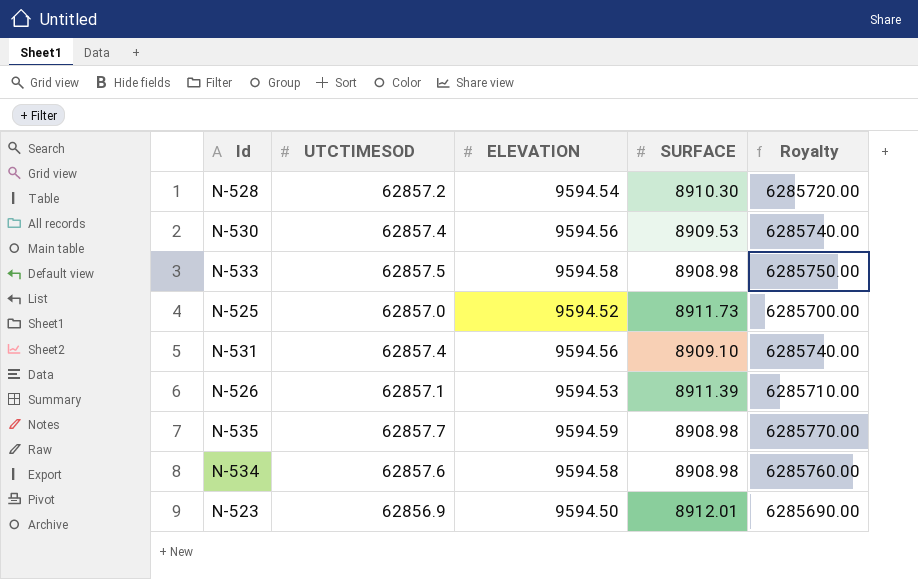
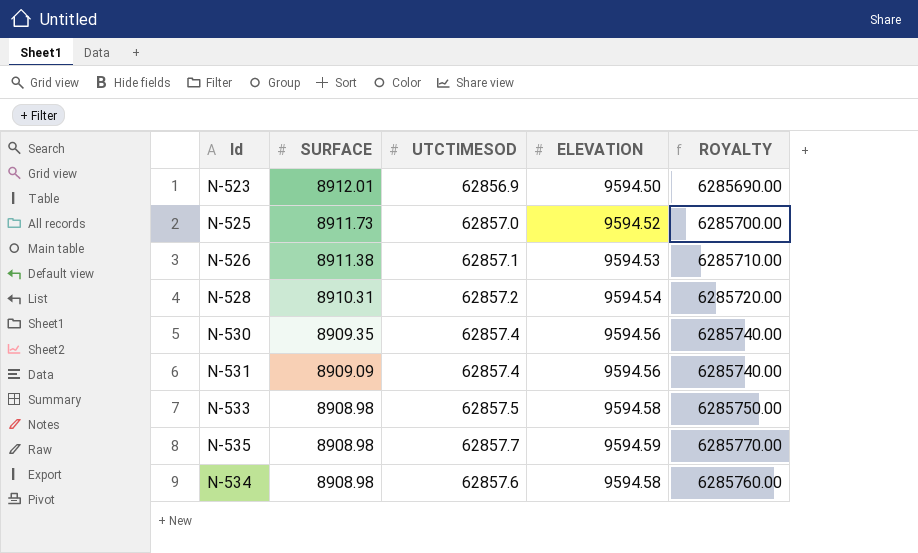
row order: none -> SURFACE descending
column SURFACE | position: 4 -> 2
column name: Royalty -> ROYALTY
N-526 | SURFACE: 8911.39 -> 8911.38
N-528 | SURFACE: 8910.30 -> 8910.31
N-530 | SURFACE: 8909.53 -> 8909.35
N-531 | SURFACE: 8909.10 -> 8909.09

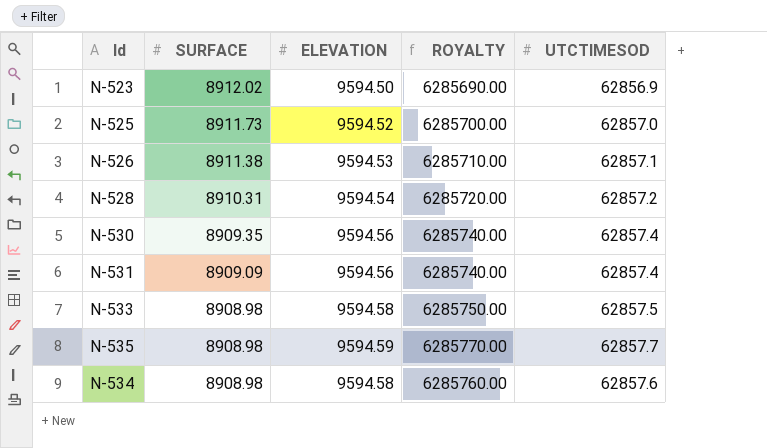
column UTCTIMESOD | position: 3 -> 5
N-523 | SURFACE: 8912.01 -> 8912.02

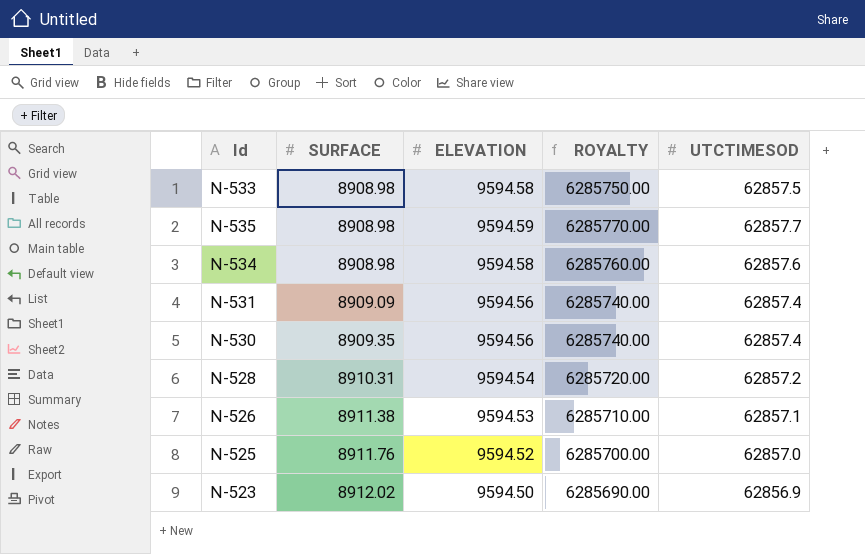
row order: SURFACE descending -> SURFACE ascending
N-525 | SURFACE: 8911.73 -> 8911.76

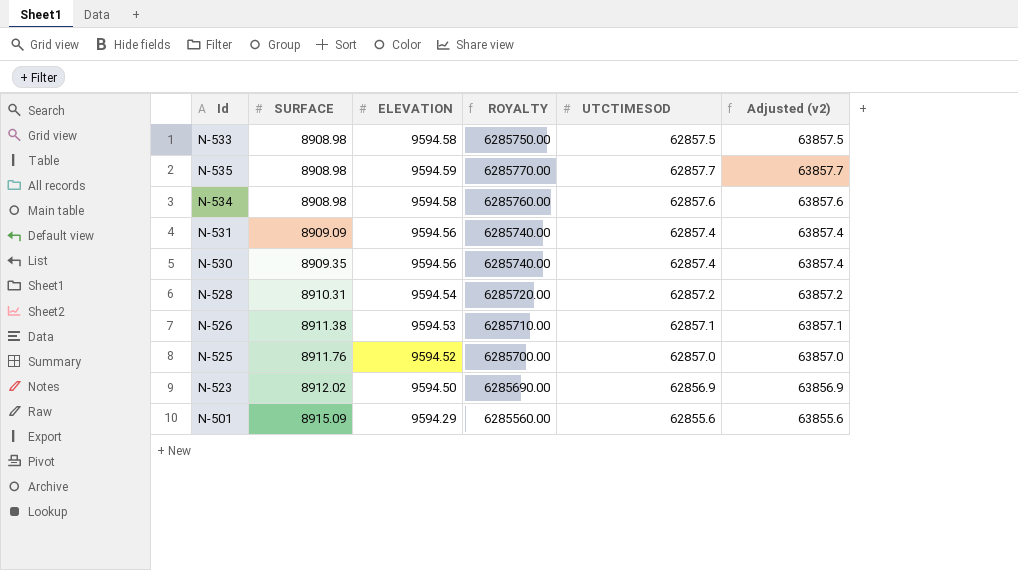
column Adjusted (v2) | formula: none -> [UTCTIMESOD] + 1000
row N-501: none -> 8915.09 | 9594.29 | 6285560.00 | 62855.6 | 63855.6

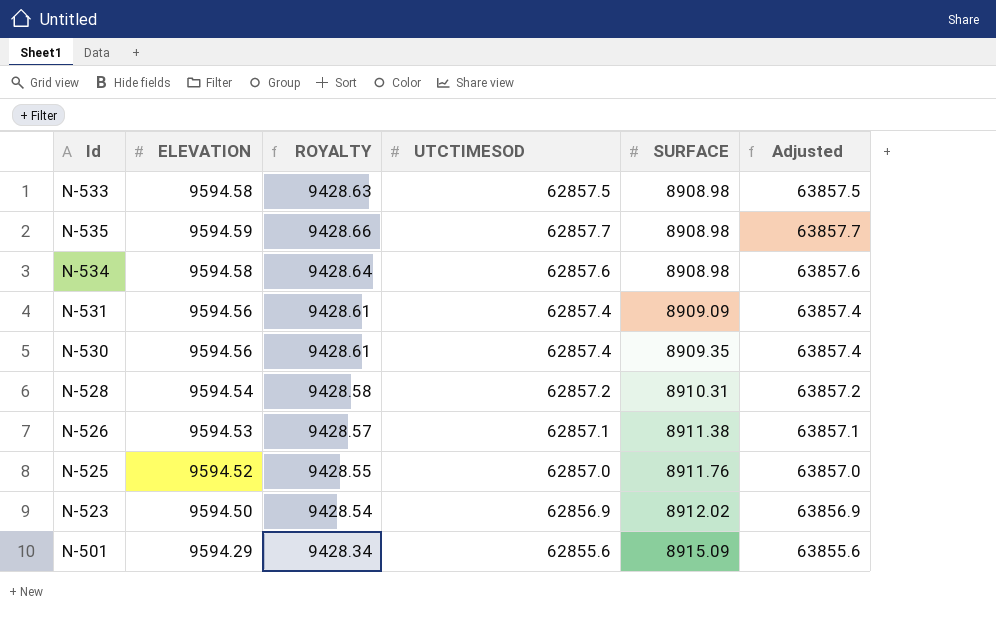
column ROYALTY | formula: [UTCTIMESOD] * 100 -> [UTCTIMESOD] * 0.15
column SURFACE | position: 2 -> 5
column name: Adjusted (v2) -> Adjusted

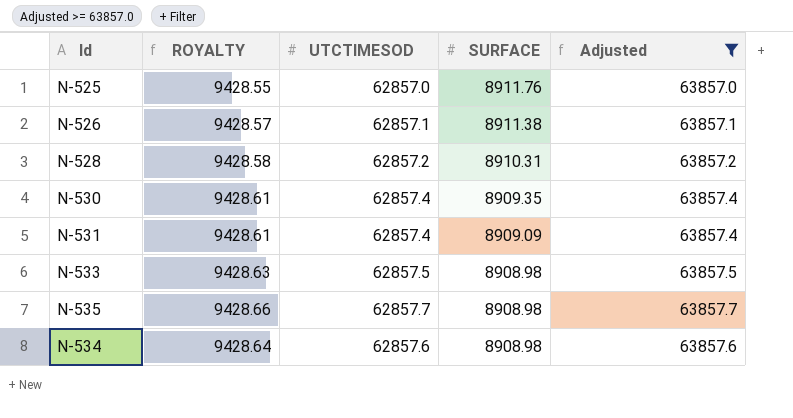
filter: none -> Adjusted >= 63857.0
row order: SURFACE ascending -> SURFACE descending
column ELEVATION | position: 2 -> none

